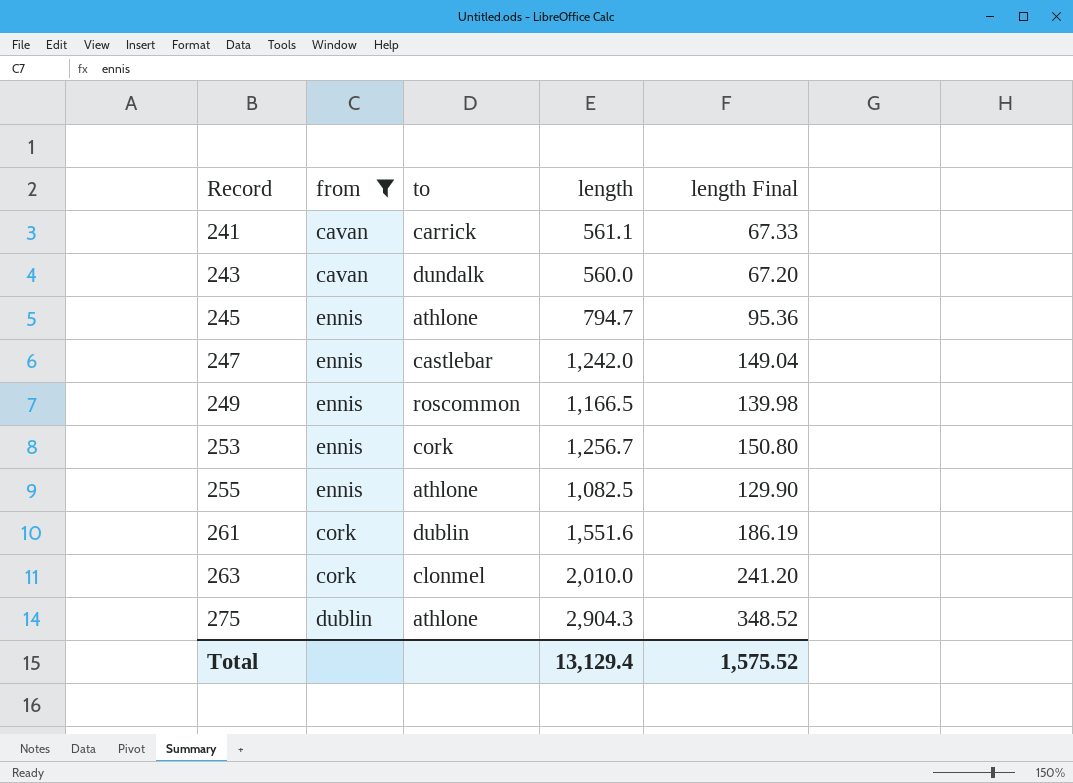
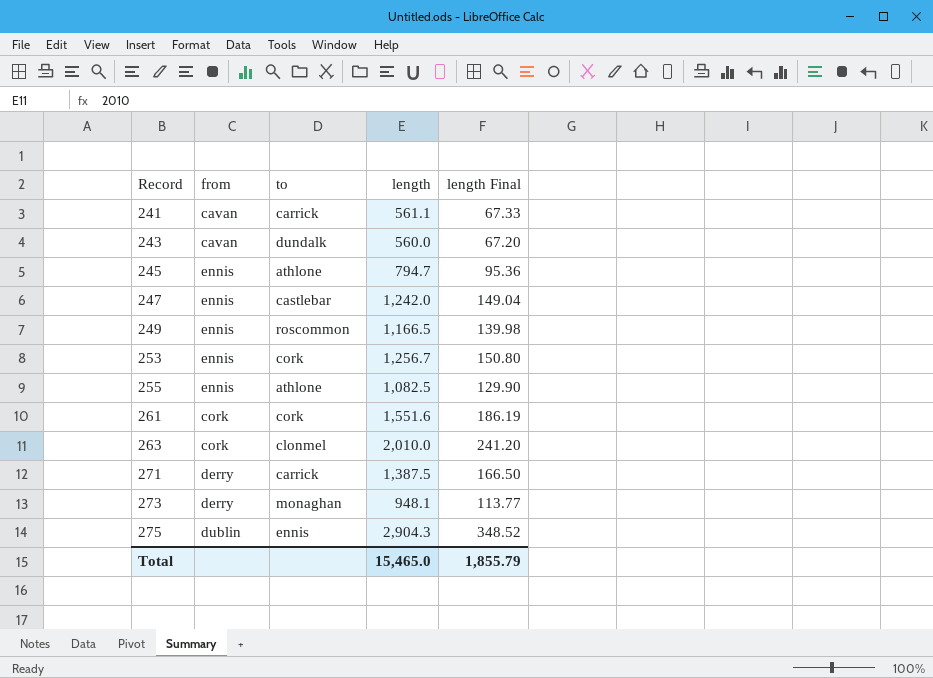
filter: from != derry -> none
261 | to: dublin -> cork
275 | to: athlone -> ennis
Total | length: 13,129.4 -> 15,465.0
Total | length Final: 1,575.52 -> 1,855.79

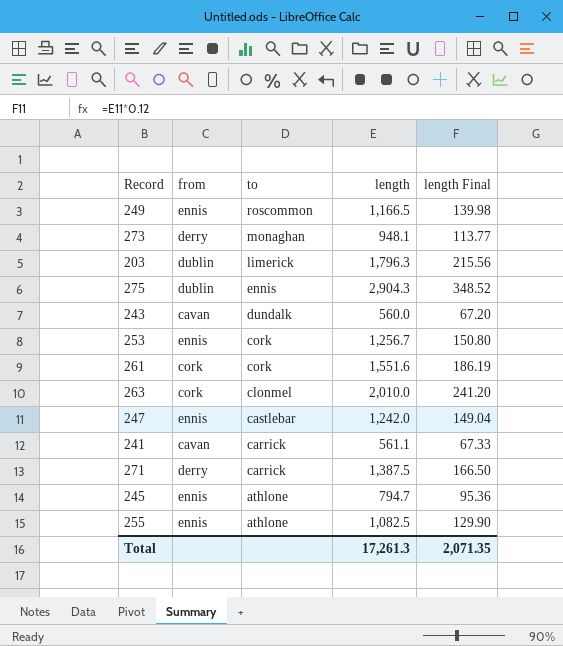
row order: Record ascending -> to descending
row 203: none -> dublin | limerick | 1,796.3 | 215.56
Total | length: 15,465.0 -> 17,261.3
Total | length Final: 1,855.79 -> 2,071.35

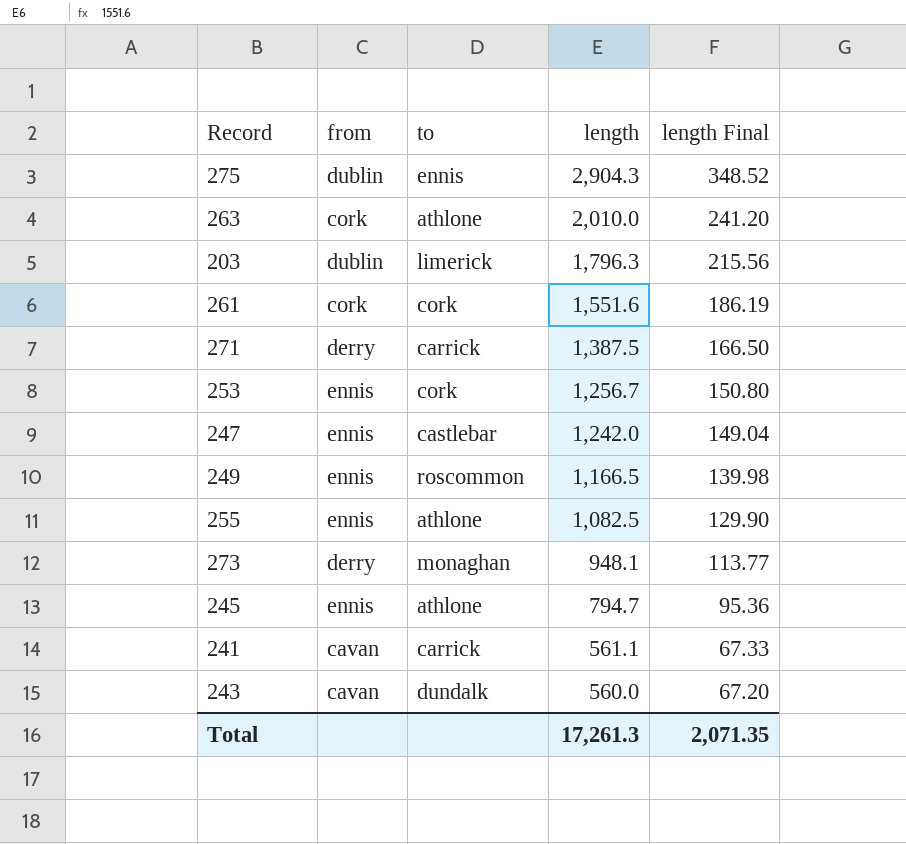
row order: to descending -> length descending
263 | to: clonmel -> athlone

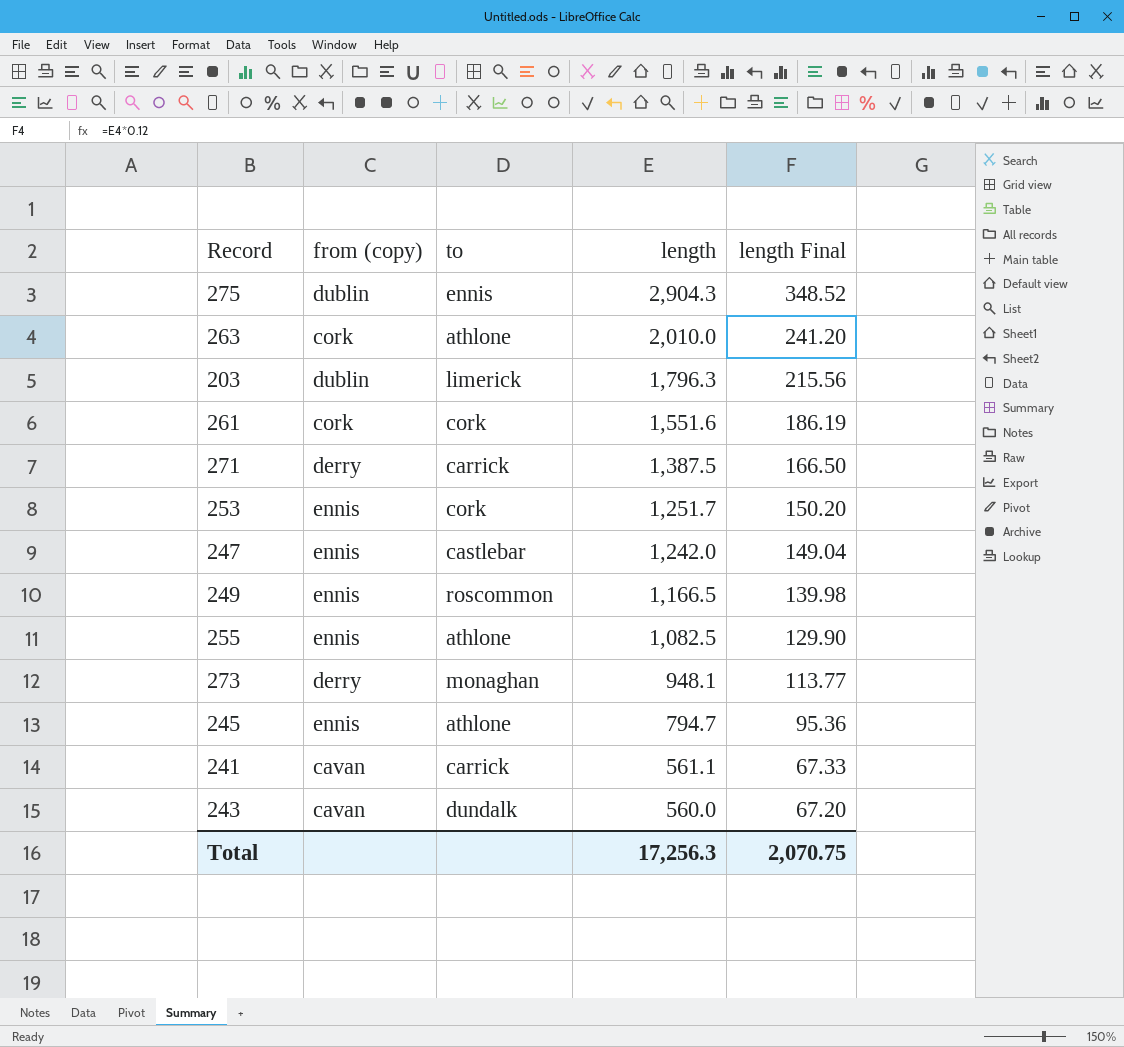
column name: from -> from (copy)
253 | length: 1,256.7 -> 1,251.7
253 | length Final: 150.80 -> 150.20
Total | length: 17,261.3 -> 17,256.3
Total | length Final: 2,071.35 -> 2,070.75

